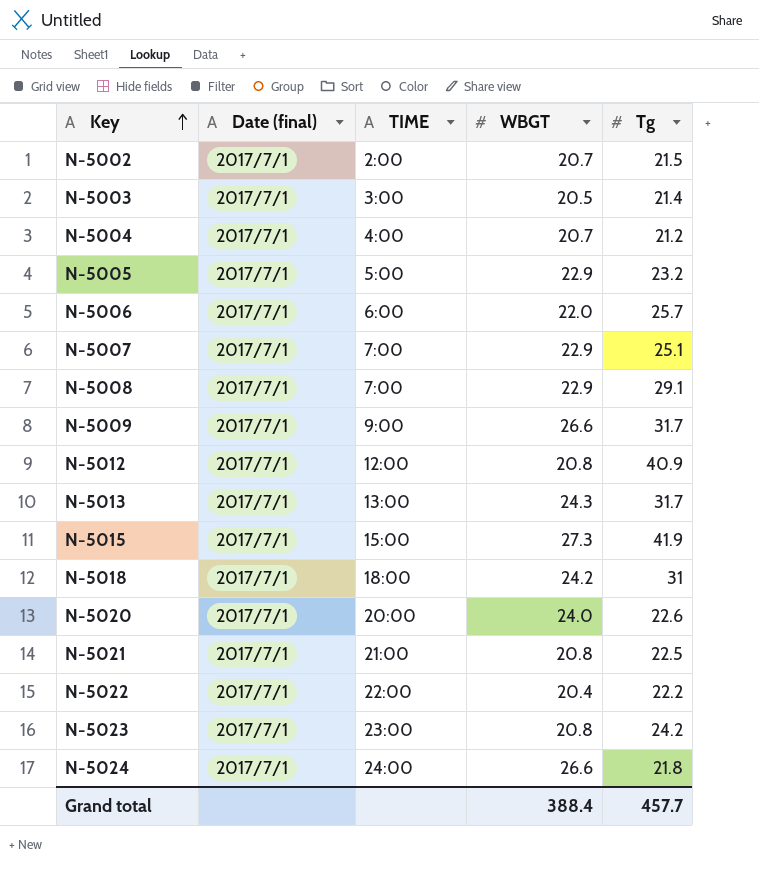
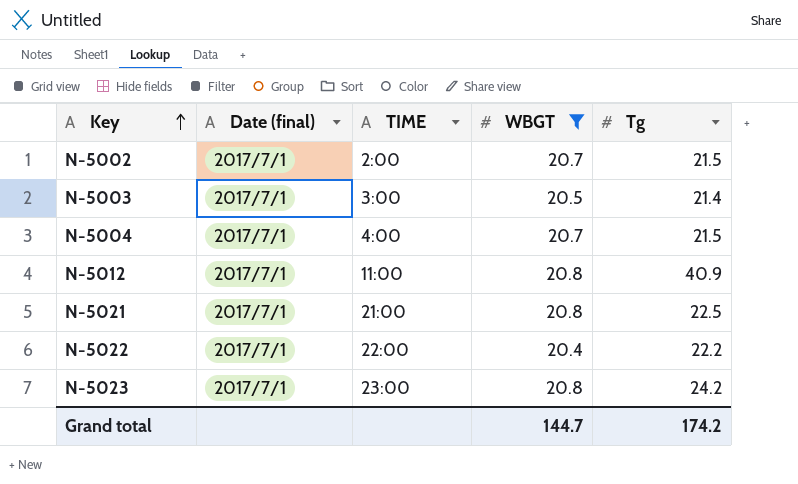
filter: none -> WBGT <= 20.8
N-5004 | Tg: 21.2 -> 21.5
N-5012 | TIME: 12:00 -> 11:00
Grand total | WBGT: 388.4 -> 144.7
Grand total | Tg: 457.7 -> 174.2

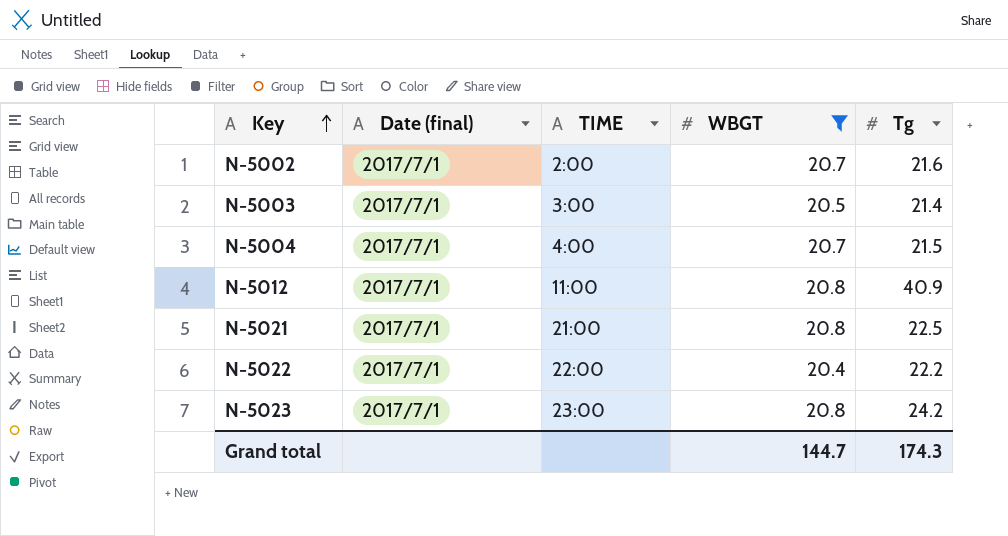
N-5002 | Tg: 21.5 -> 21.6
Grand total | Tg: 174.2 -> 174.3

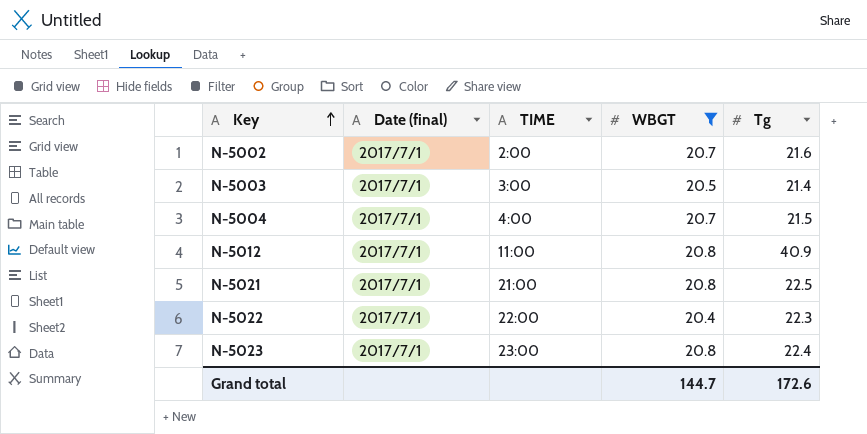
N-5022 | Tg: 22.2 -> 22.3
N-5023 | Tg: 24.2 -> 22.4
Grand total | Tg: 174.3 -> 172.6

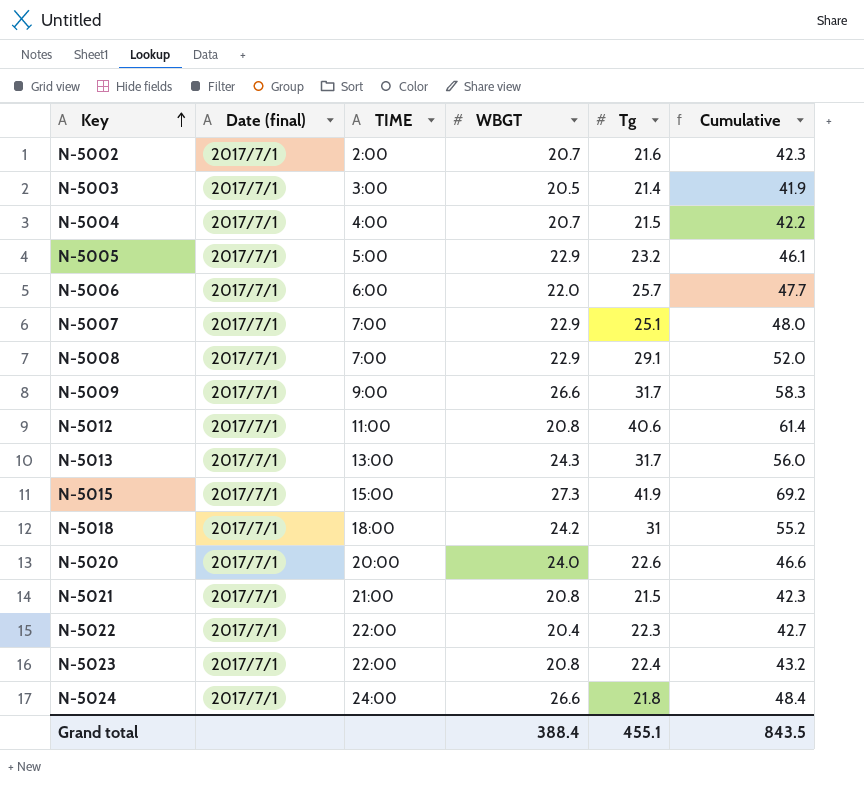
filter: WBGT <= 20.8 -> none
column Cumulative | formula: none -> [WBGT] + [Tg]
N-5012 | Tg: 40.9 -> 40.6
N-5021 | Tg: 22.5 -> 21.5
N-5023 | TIME: 23:00 -> 22:00
Grand total | WBGT: 144.7 -> 388.4
Grand total | Tg: 172.6 -> 455.1

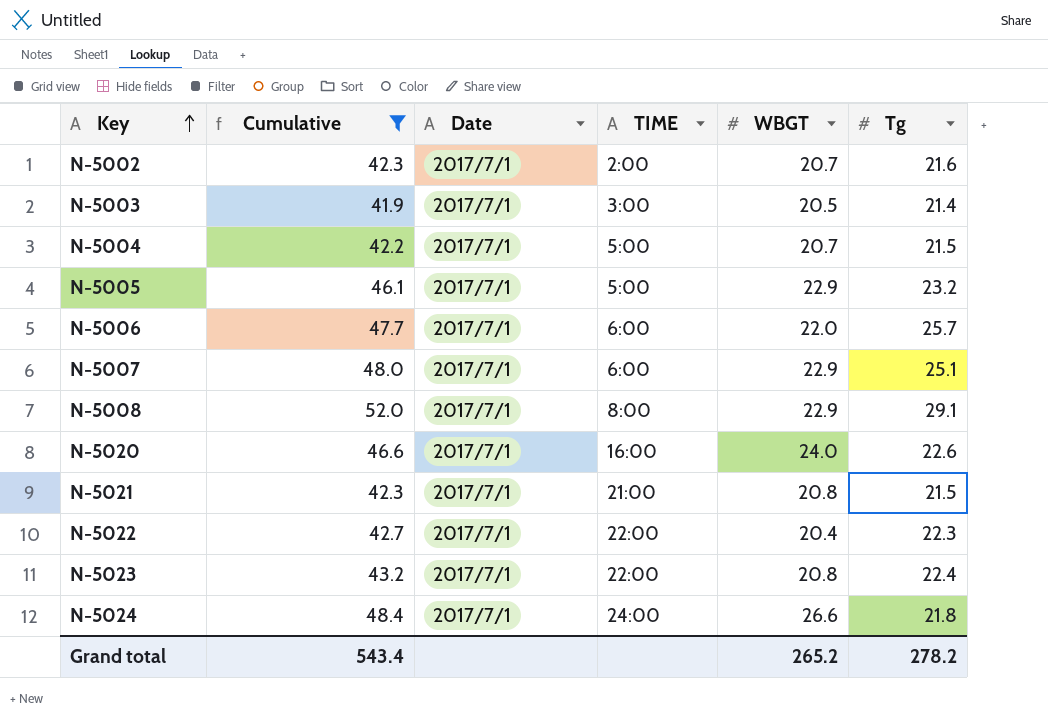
filter: none -> Cumulative <= 52.0
column Cumulative | position: 6 -> 2
column name: Date (final) -> Date
N-5004 | TIME: 4:00 -> 5:00
N-5007 | TIME: 7:00 -> 6:00
N-5008 | TIME: 7:00 -> 8:00
N-5020 | TIME: 20:00 -> 16:00
Grand total | Cumulative: 843.5 -> 543.4
Grand total | WBGT: 388.4 -> 265.2
Grand total | Tg: 455.1 -> 278.2

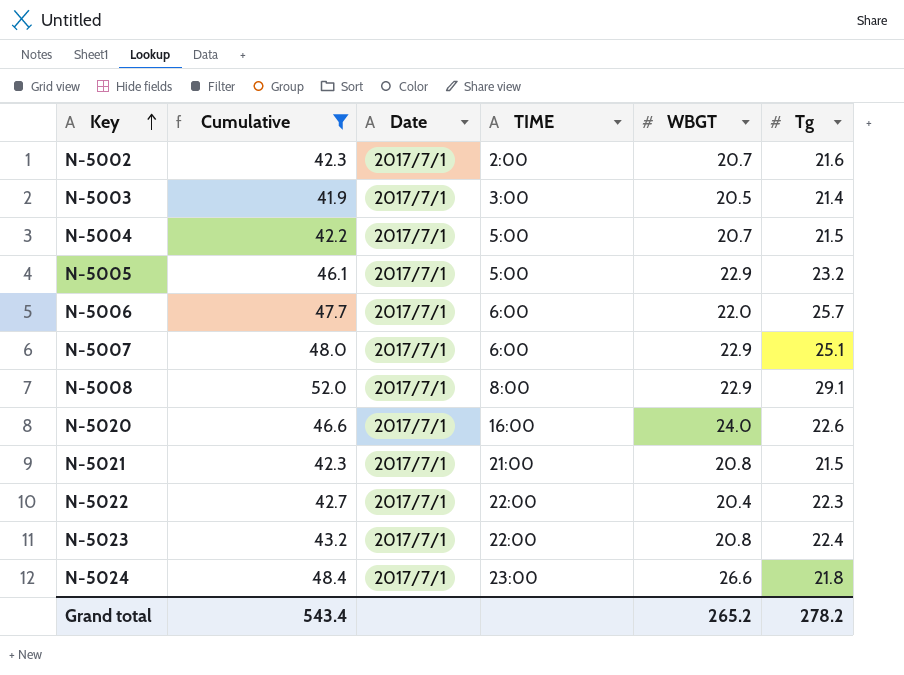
N-5024 | TIME: 24:00 -> 23:00

